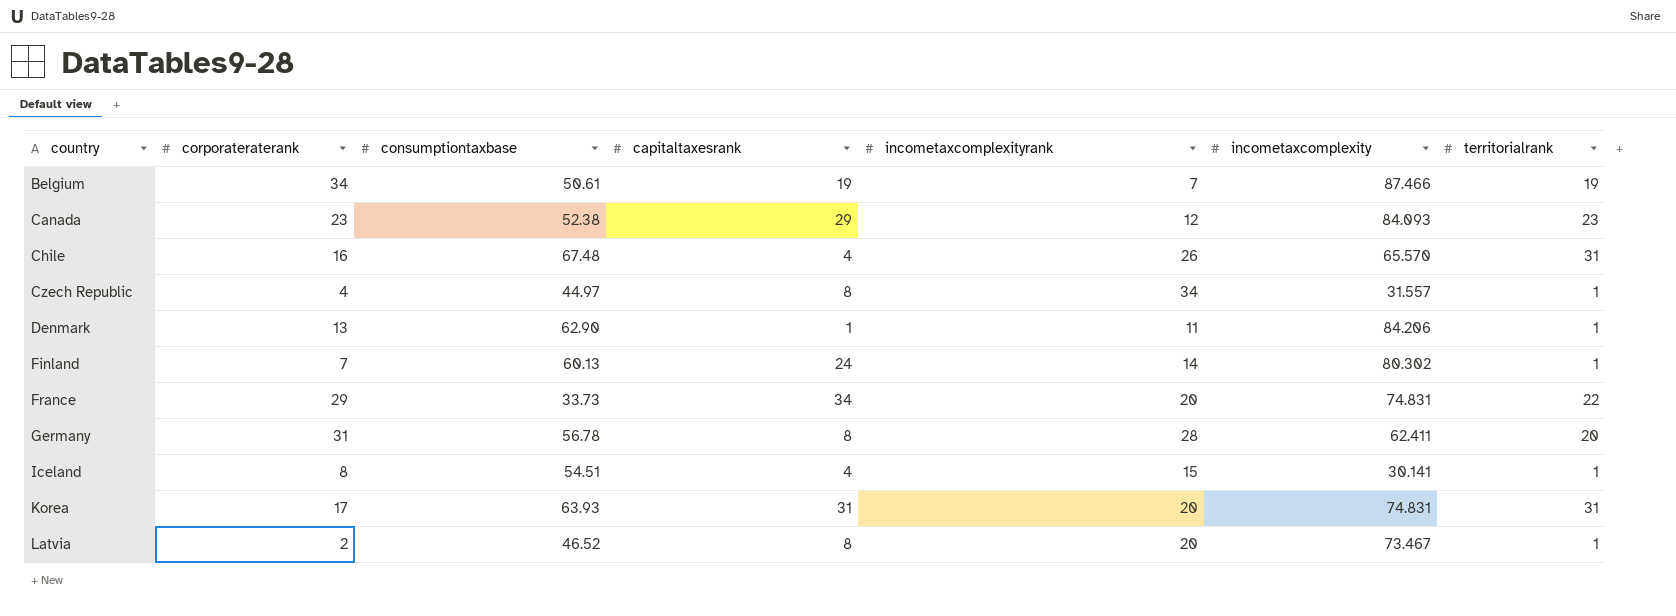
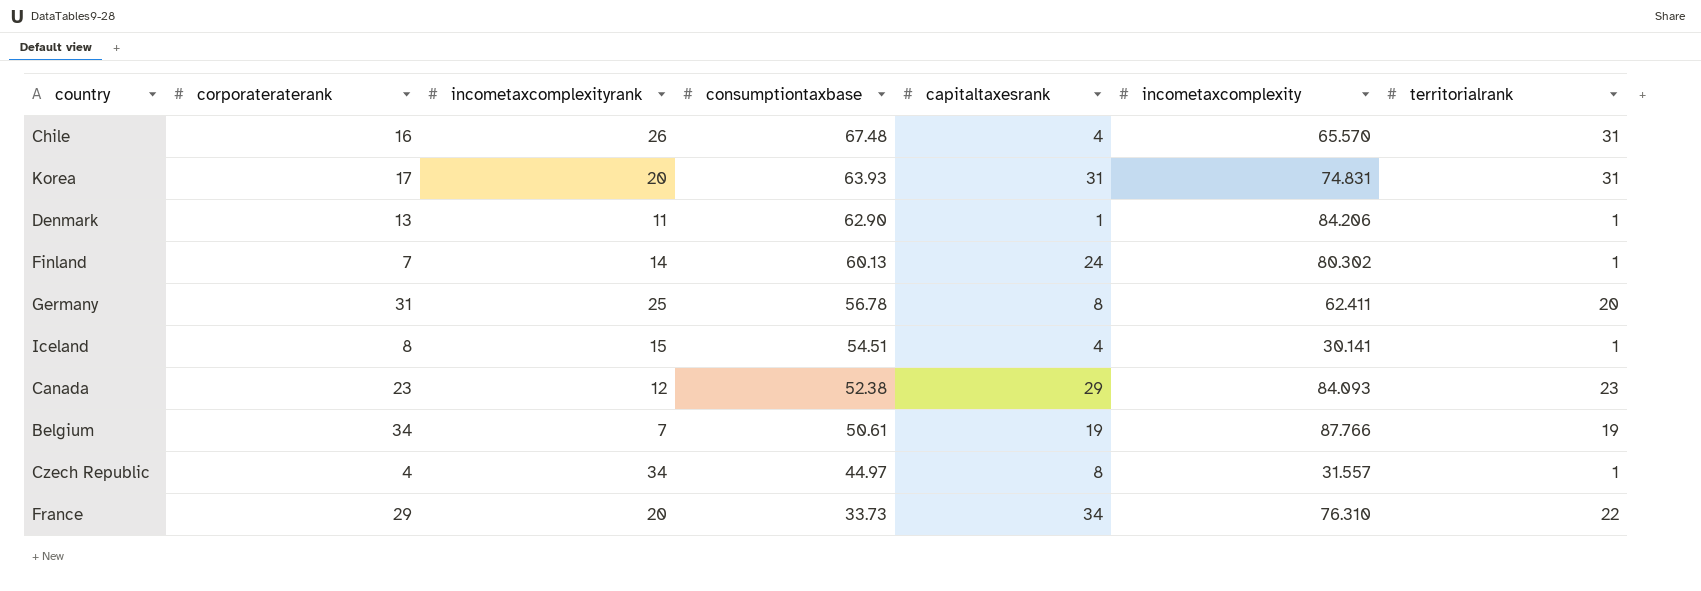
row order: country ascending -> consumptiontaxbase descending
column incometaxcomplexityrank | position: 5 -> 3
row Latvia: 2 | 46.52 | 8 | 20 | 73.467 | 1 -> none
Germany | incometaxcomplexityrank: 28 -> 25
Belgium | incometaxcomplexity: 87.466 -> 87.766
France | incometaxcomplexity: 74.831 -> 76.310

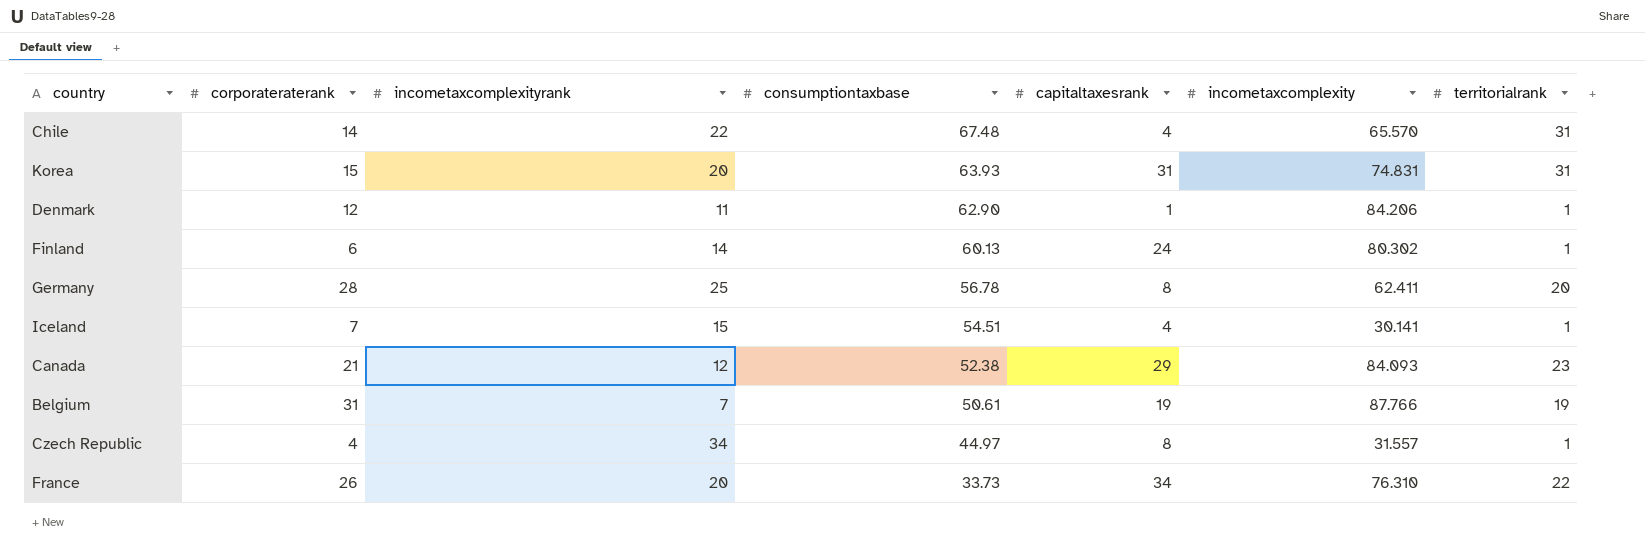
Chile | corporateraterank: 16 -> 14
Chile | incometaxcomplexityrank: 26 -> 22
Korea | corporateraterank: 17 -> 15
Denmark | corporateraterank: 13 -> 12
Finland | corporateraterank: 7 -> 6
Germany | corporateraterank: 31 -> 28
Iceland | corporateraterank: 8 -> 7
Canada | corporateraterank: 23 -> 21
Belgium | corporateraterank: 34 -> 31
France | corporateraterank: 29 -> 26

